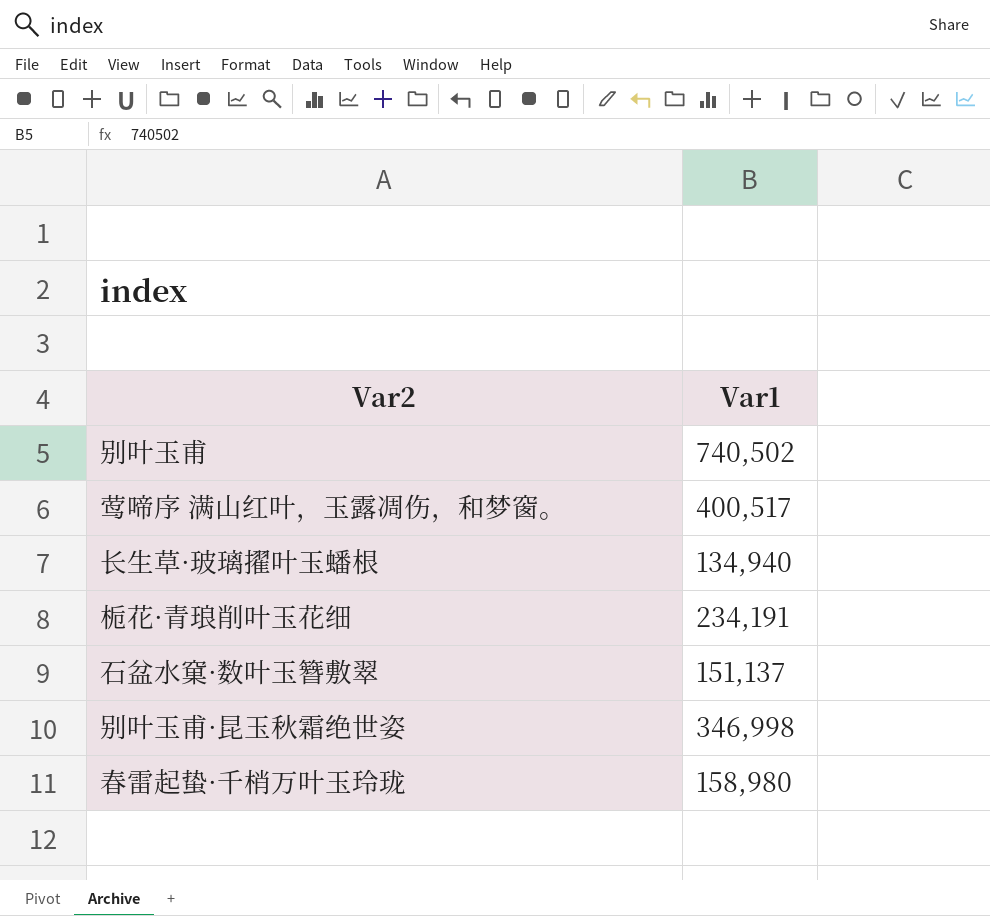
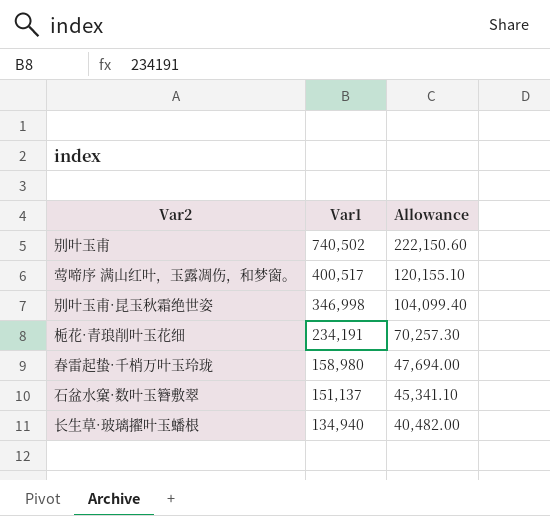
row order: none -> Var1 descending
column Allowance | formula: none -> [Var1] * 0.3

